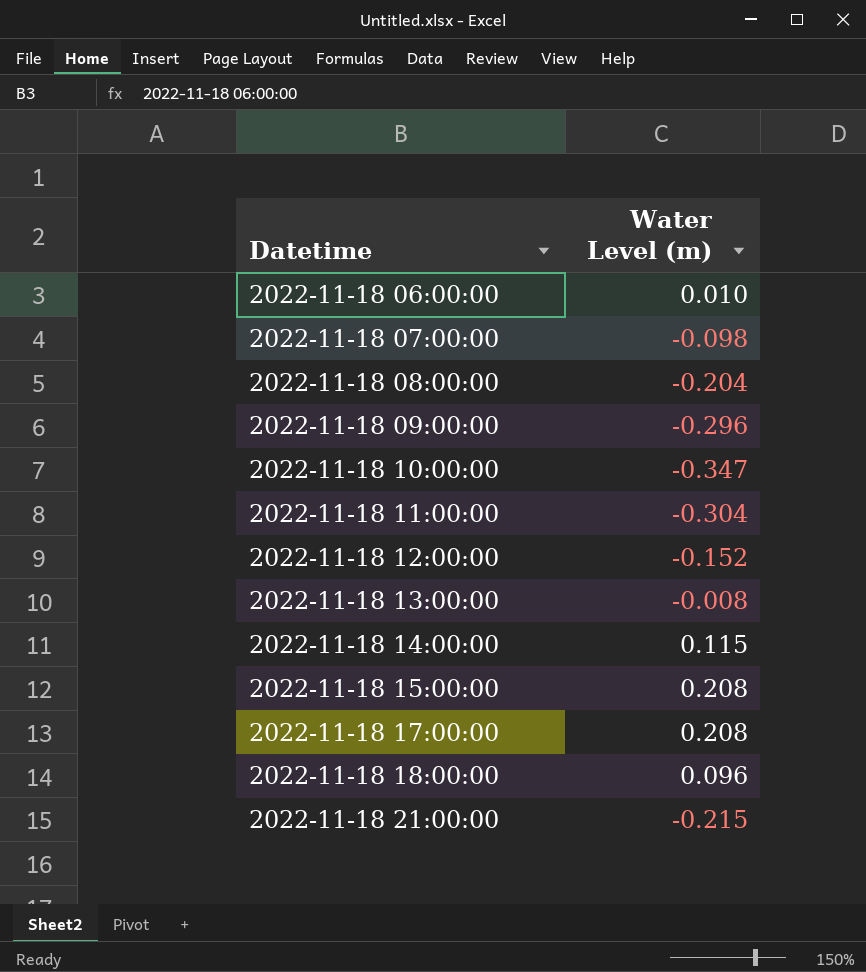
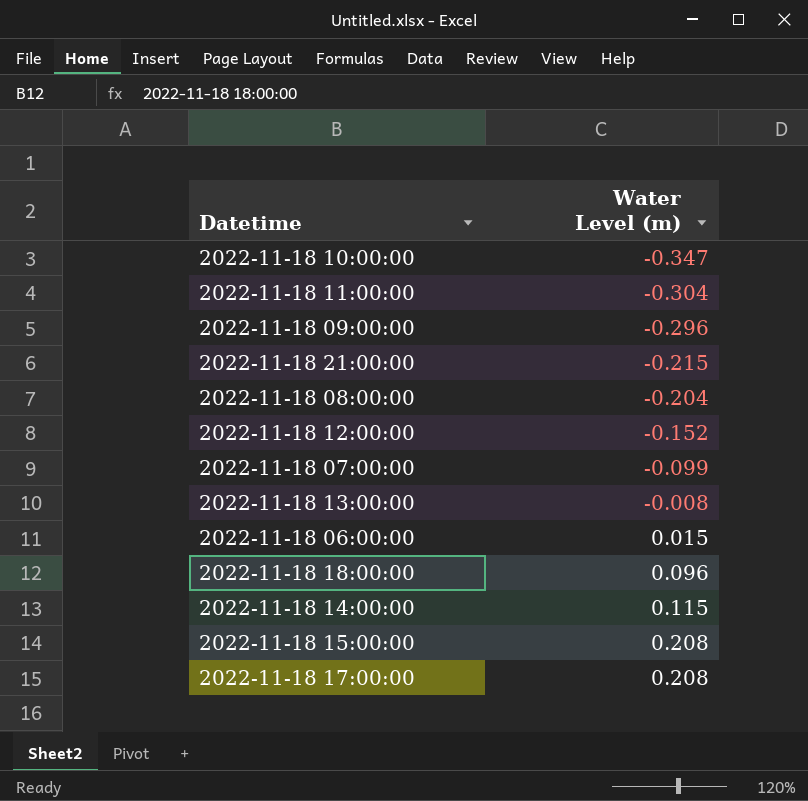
row order: Datetime ascending -> Water Level (m) ascending
2022-11-18 07:00:00 | Water Level (m): -0.098 -> -0.099
2022-11-18 06:00:00 | Water Level (m): 0.010 -> 0.015

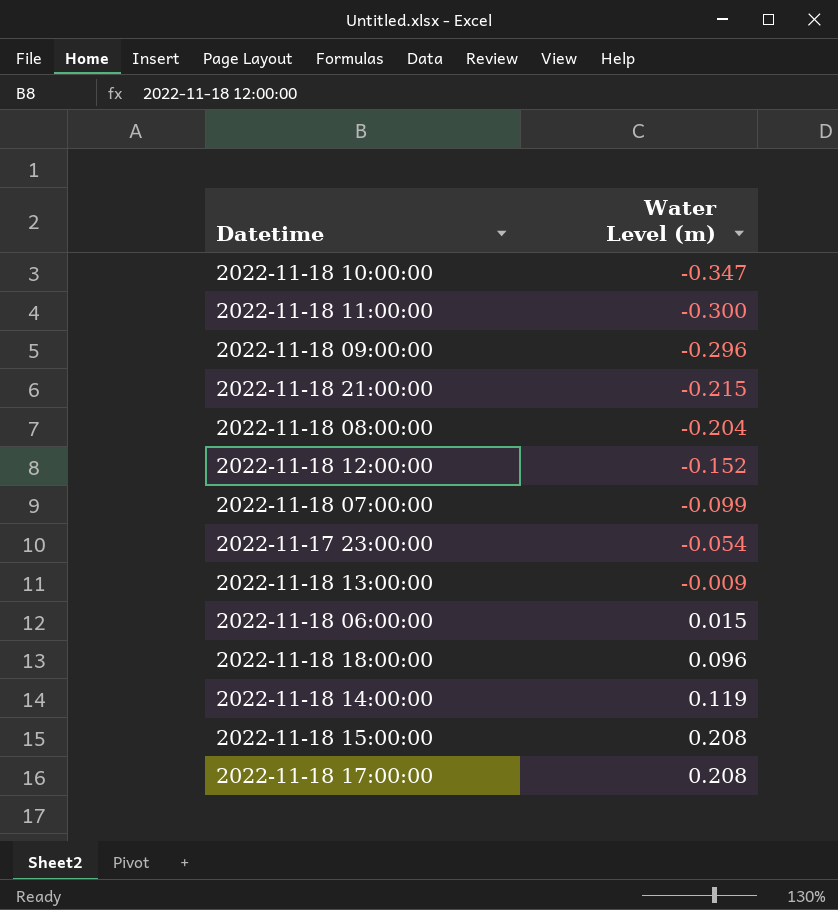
2022-11-18 11:00:00 | Water Level (m): -0.304 -> -0.300
row 2022-11-17 23:00:00: none -> -0.054
2022-11-18 13:00:00 | Water Level (m): -0.008 -> -0.009
2022-11-18 14:00:00 | Water Level (m): 0.115 -> 0.119

